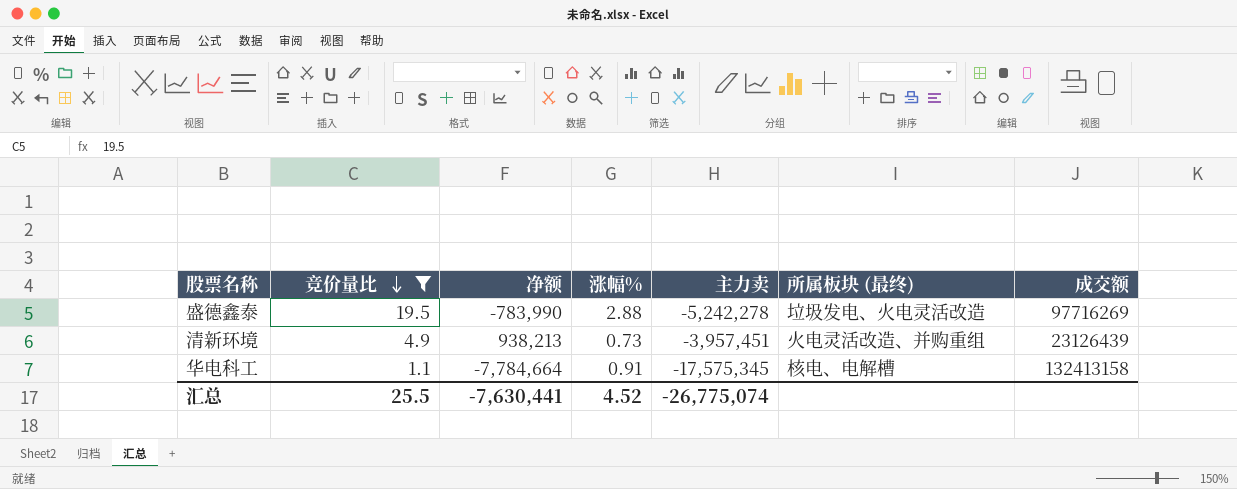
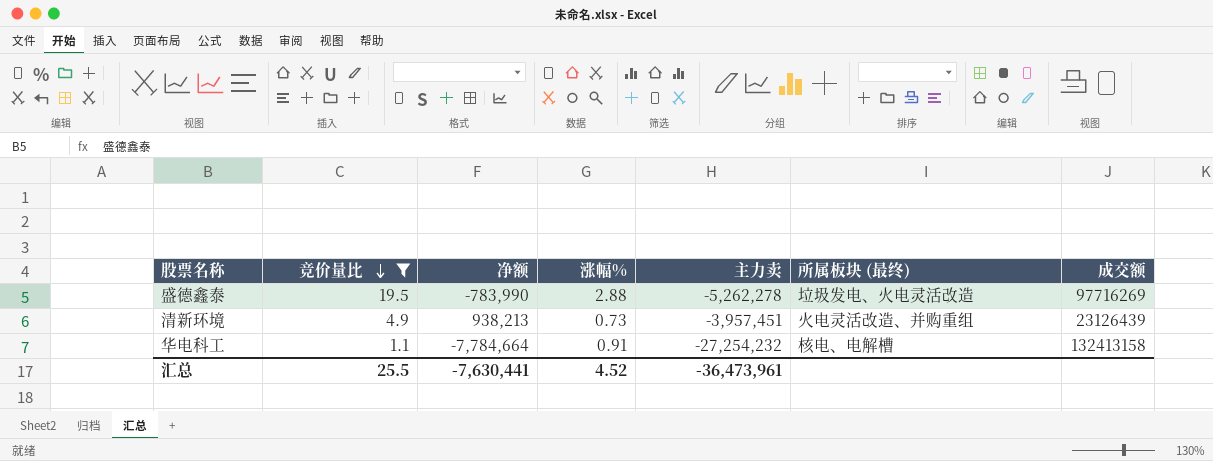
盛德鑫泰 | 主力卖: -5,242,278 -> -5,262,278
华电科工 | 主力卖: -17,575,345 -> -27,254,232
汇总 | 主力卖: -26,775,074 -> -36,473,961

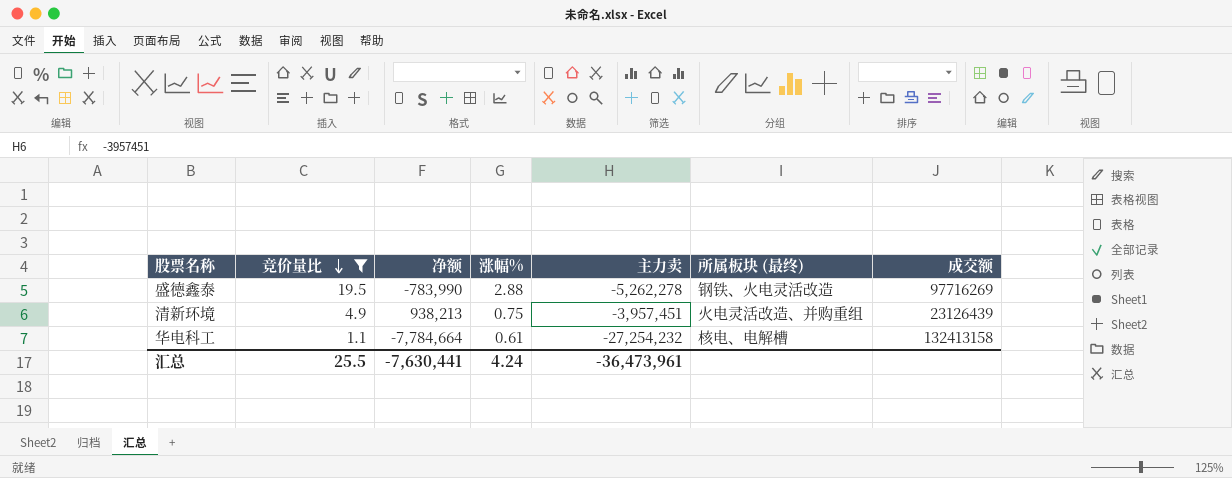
盛德鑫泰 | 所属板块 (最终): 垃圾发电、火电灵活改造 -> 钢铁、火电灵活改造
清新环境 | 涨幅%: 0.73 -> 0.75
华电科工 | 涨幅%: 0.91 -> 0.61
汇总 | 涨幅%: 4.52 -> 4.24

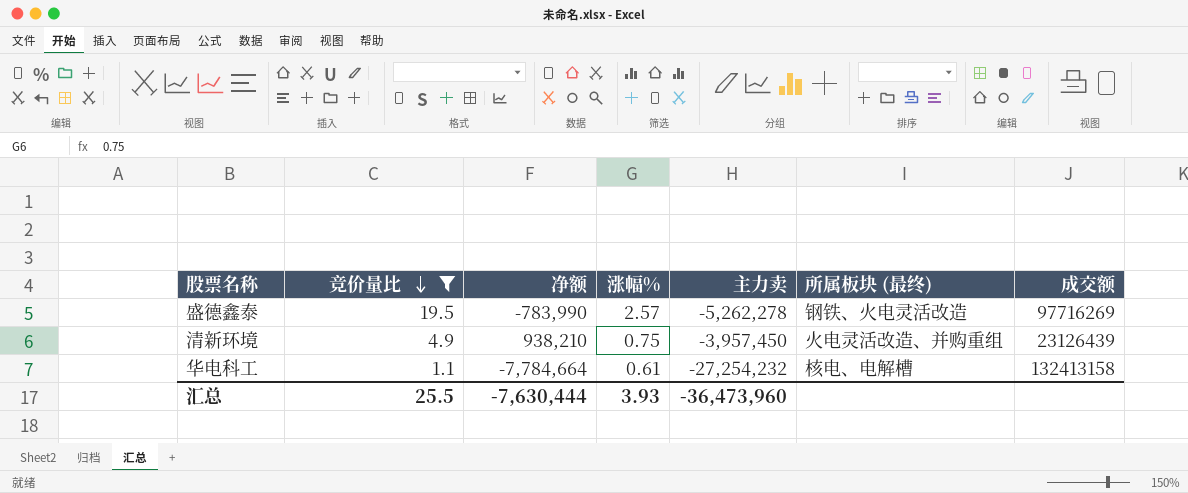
盛德鑫泰 | 涨幅%: 2.88 -> 2.57
清新环境 | 净额: 938,213 -> 938,210
清新环境 | 主力卖: -3,957,451 -> -3,957,450
汇总 | 净额: -7,630,441 -> -7,630,444
汇总 | 涨幅%: 4.24 -> 3.93
汇总 | 主力卖: -36,473,961 -> -36,473,960

